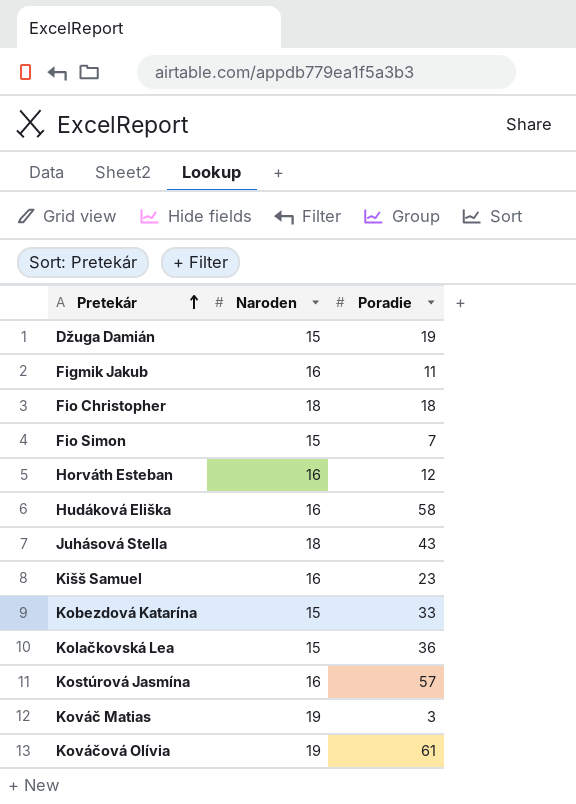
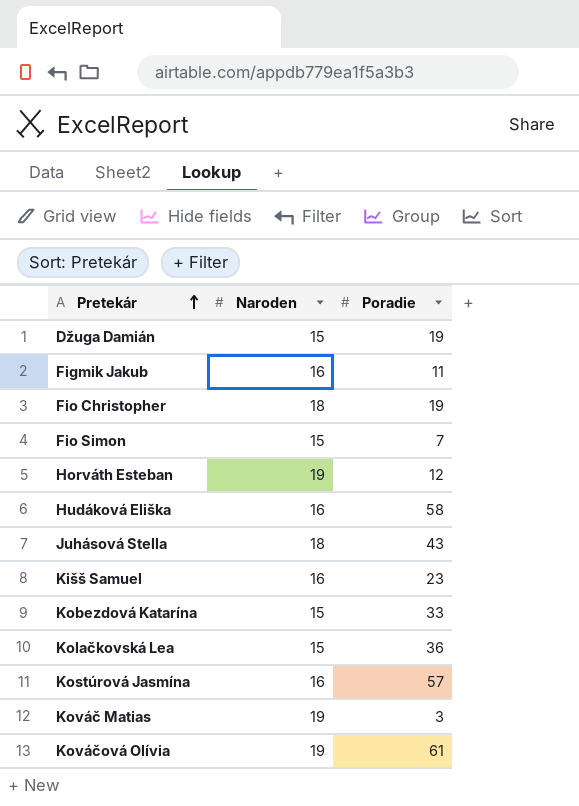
Fio Christopher | Poradie: 18 -> 19
Horváth Esteban | Naroden: 16 -> 19

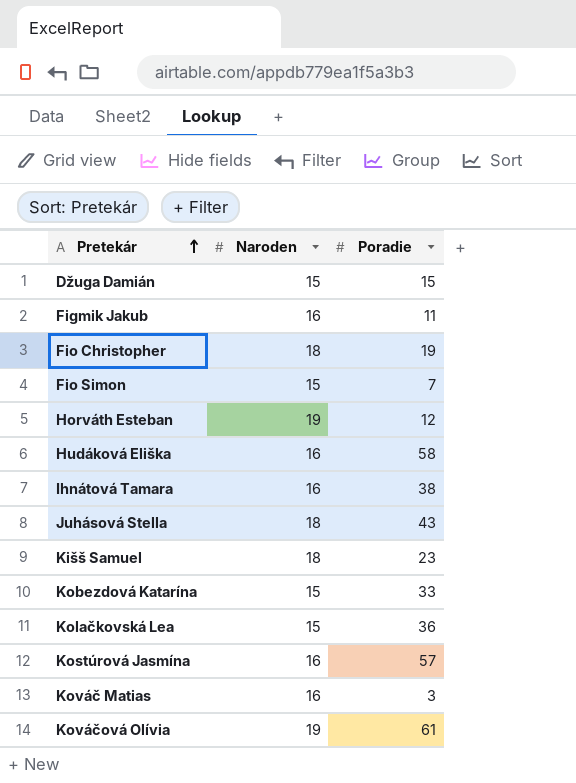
Džuga Damián | Poradie: 19 -> 15
row Ihnátová Tamara: none -> 16 | 38
Kišš Samuel | Naroden: 16 -> 18
Kováč Matias | Naroden: 19 -> 16

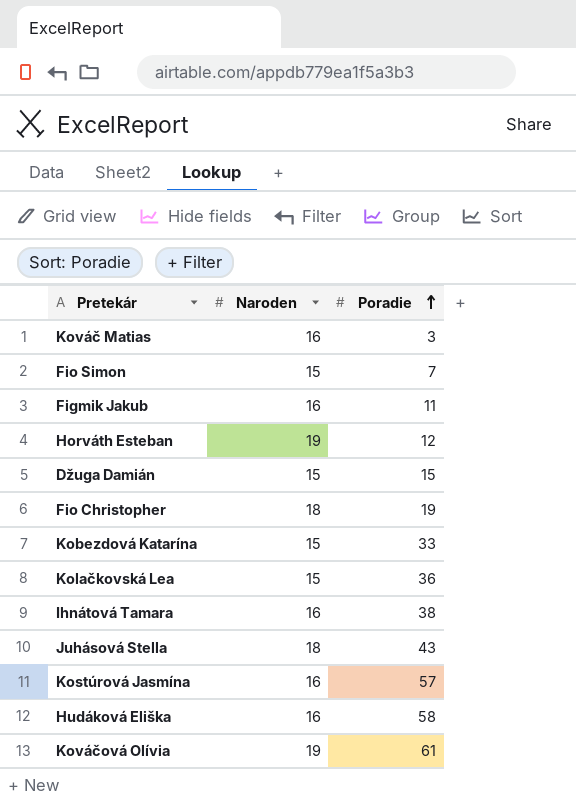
row order: Pretekár ascending -> Poradie ascending
row Kišš Samuel: 18 | 23 -> none

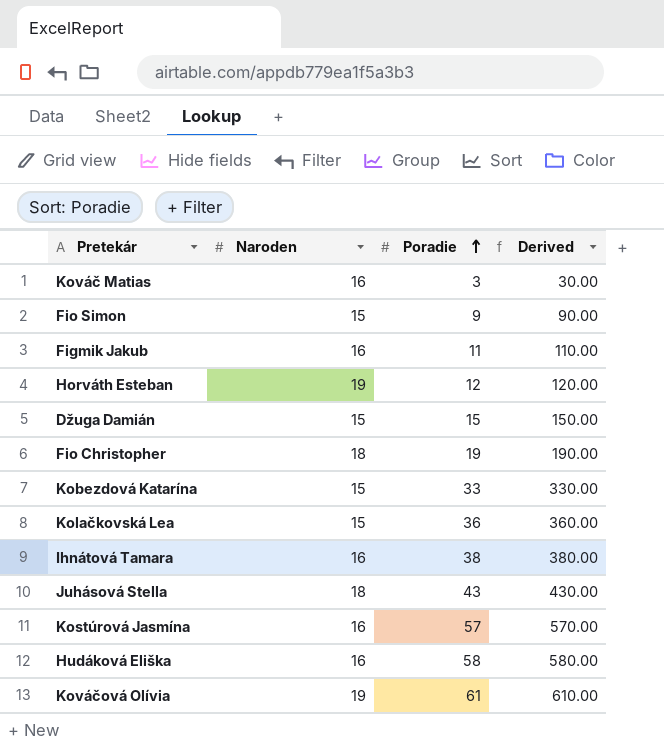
column Derived | formula: none -> [Poradie] * 10
Fio Simon | Poradie: 7 -> 9

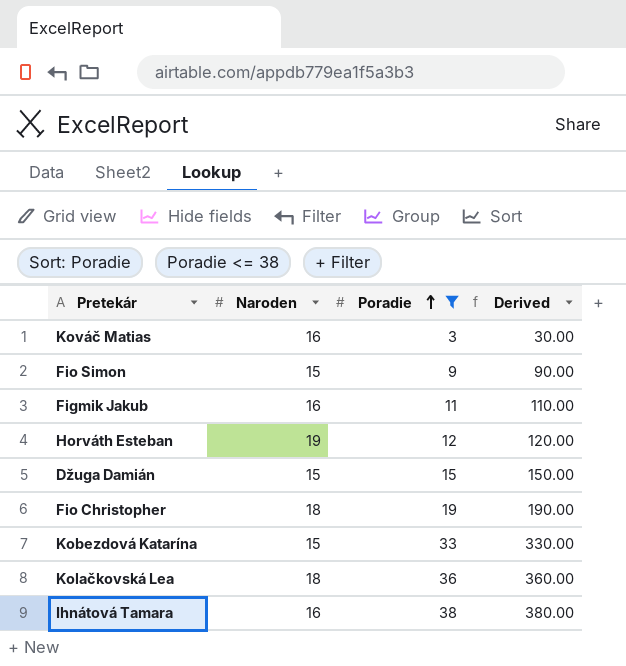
filter: none -> Poradie <= 38
Kolačkovská Lea | Naroden: 15 -> 18

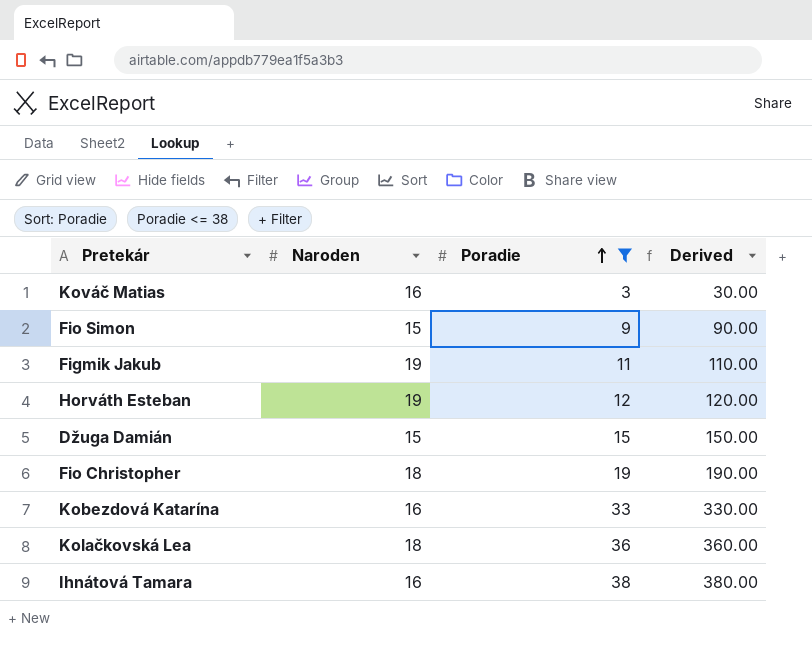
Figmik Jakub | Naroden: 16 -> 19
Kobezdová Katarína | Naroden: 15 -> 16

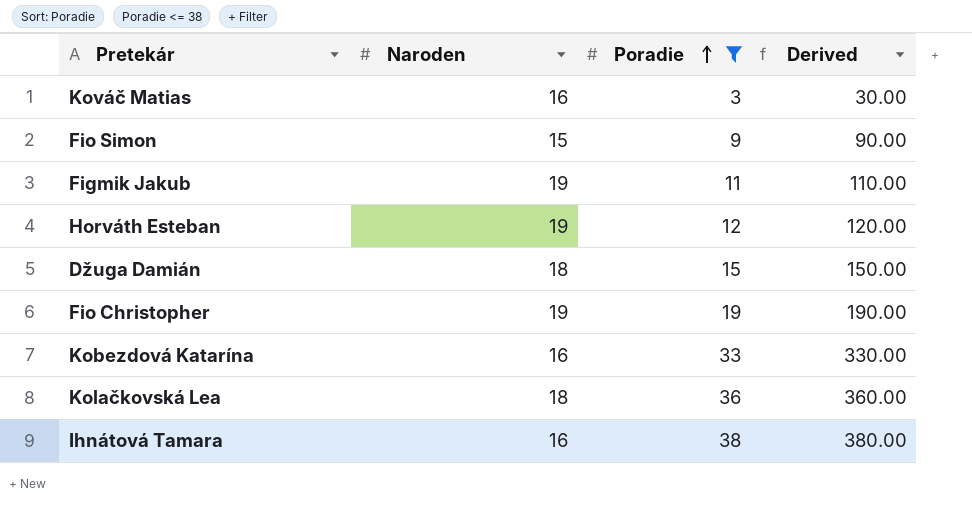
Džuga Damián | Naroden: 15 -> 18
Fio Christopher | Naroden: 18 -> 19

